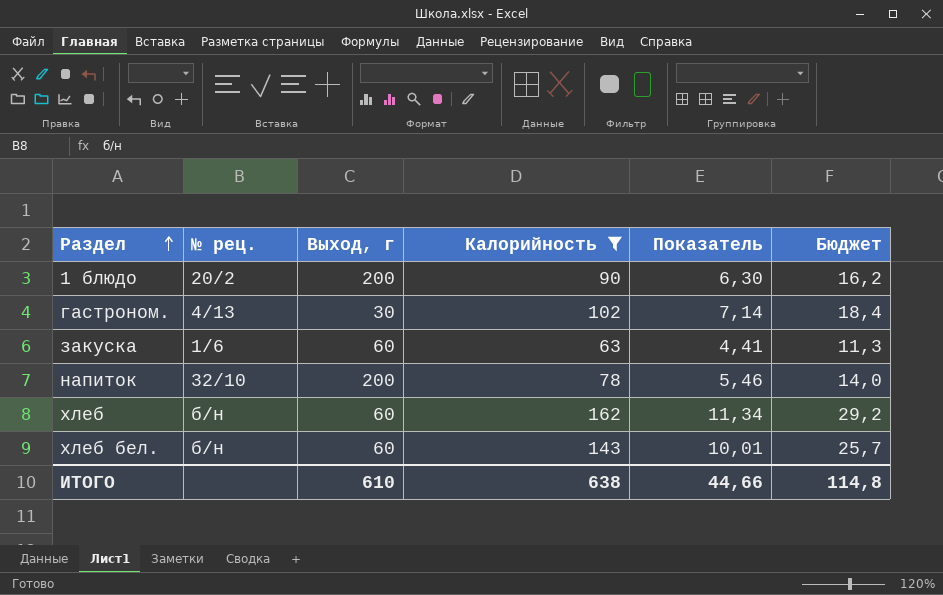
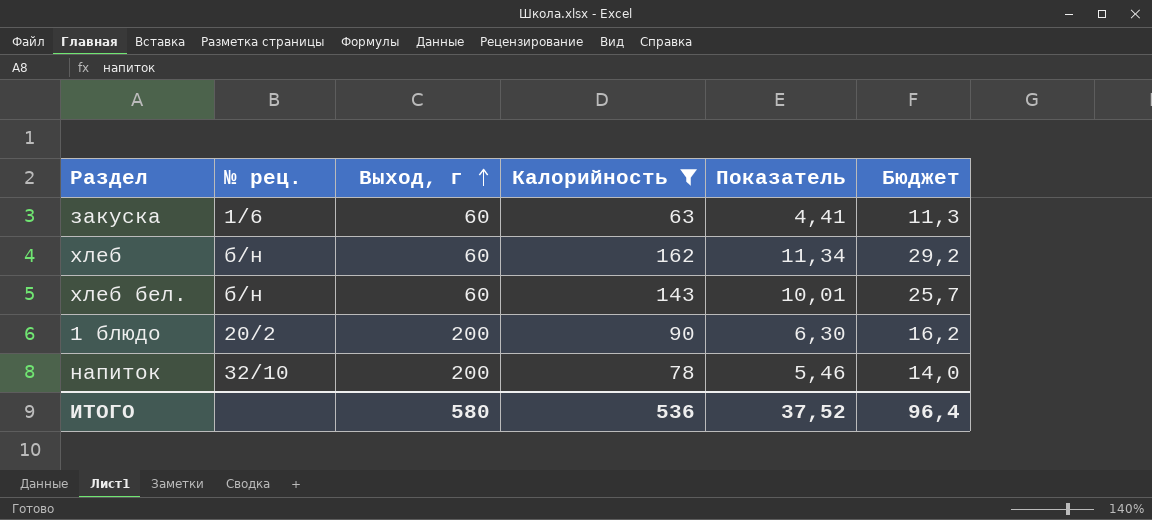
row order: Раздел ascending -> Выход, г ascending
row гастроном.: 4/13 | 30 | 102 | 7,14 | 18,4 -> none
ИТОГО | Выход, г: 610 -> 580
ИТОГО | Калорийность: 638 -> 536
ИТОГО | Показатель: 44,66 -> 37,52
ИТОГО | Бюджет: 114,8 -> 96,4

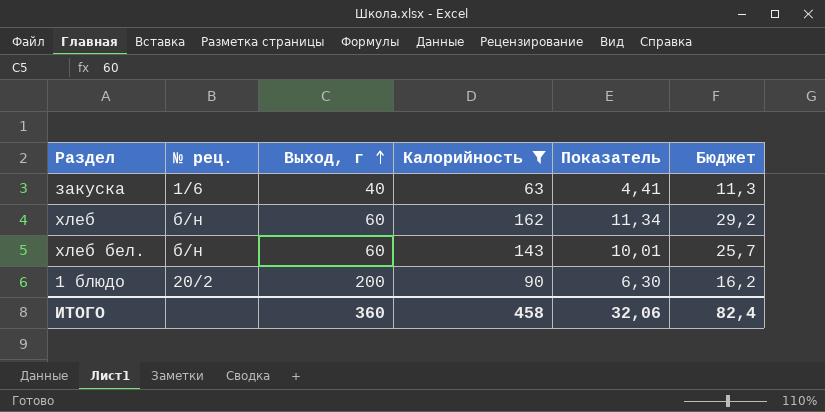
row напиток: 32/10 | 200 | 78 | 5,46 | 14,0 -> none
закуска | Выход, г: 60 -> 40
ИТОГО | Выход, г: 580 -> 360
ИТОГО | Калорийность: 536 -> 458
ИТОГО | Показатель: 37,52 -> 32,06
ИТОГО | Бюджет: 96,4 -> 82,4

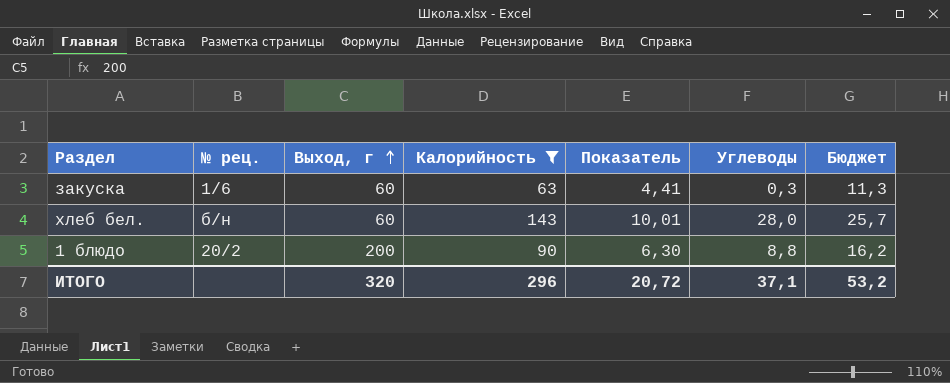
column Углеводы | position: none -> 6
row хлеб: б/н | 60 | 162 | 11,34 | 29,2 -> none
закуска | Выход, г: 40 -> 60
ИТОГО | Выход, г: 360 -> 320
ИТОГО | Калорийность: 458 -> 296
ИТОГО | Показатель: 32,06 -> 20,72
ИТОГО | Бюджет: 82,4 -> 53,2

